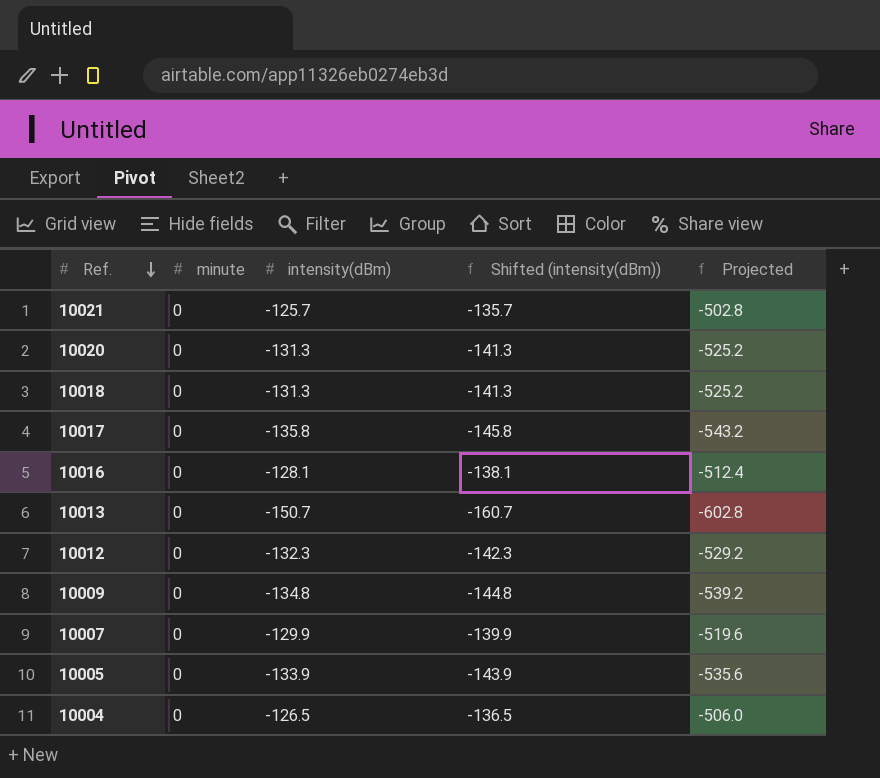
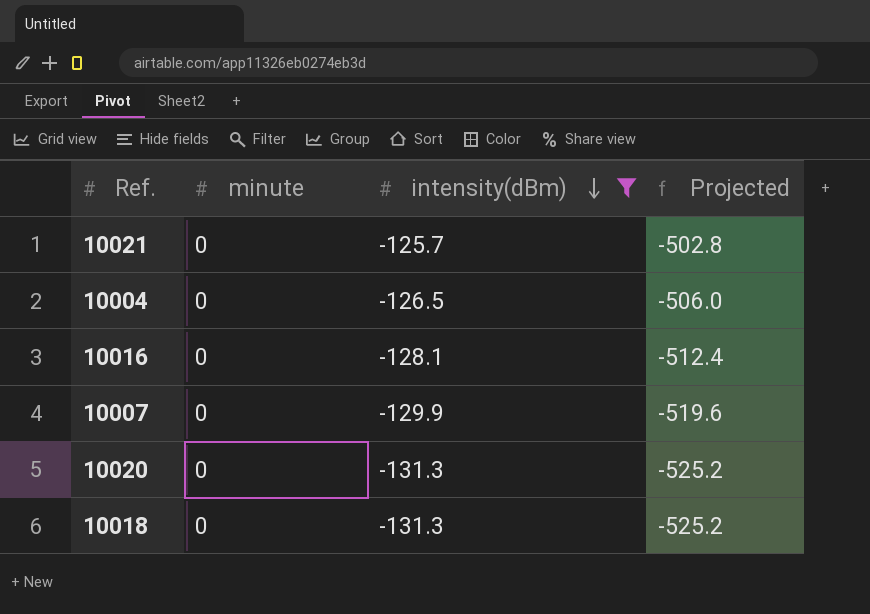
filter: none -> intensity(dBm) >= -131.3
row order: Ref. descending -> intensity(dBm) descending
column Shifted (intensity(dBm)) | formula: [intensity(dBm)] - 10 -> none

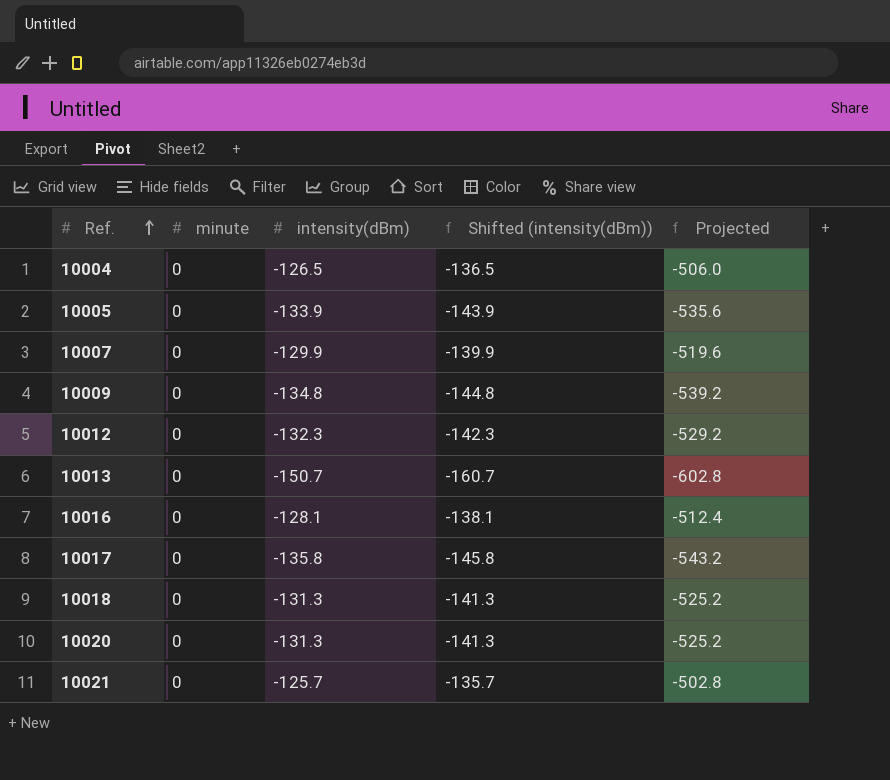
filter: intensity(dBm) >= -131.3 -> none
row order: intensity(dBm) descending -> Ref. ascending
column Shifted (intensity(dBm)) | formula: none -> [intensity(dBm)] - 10

